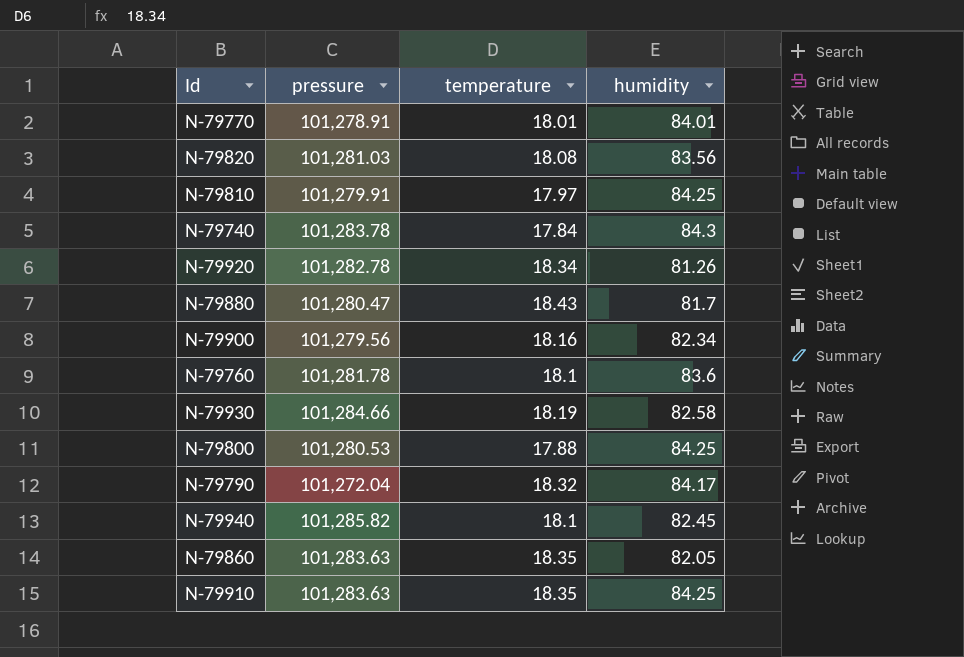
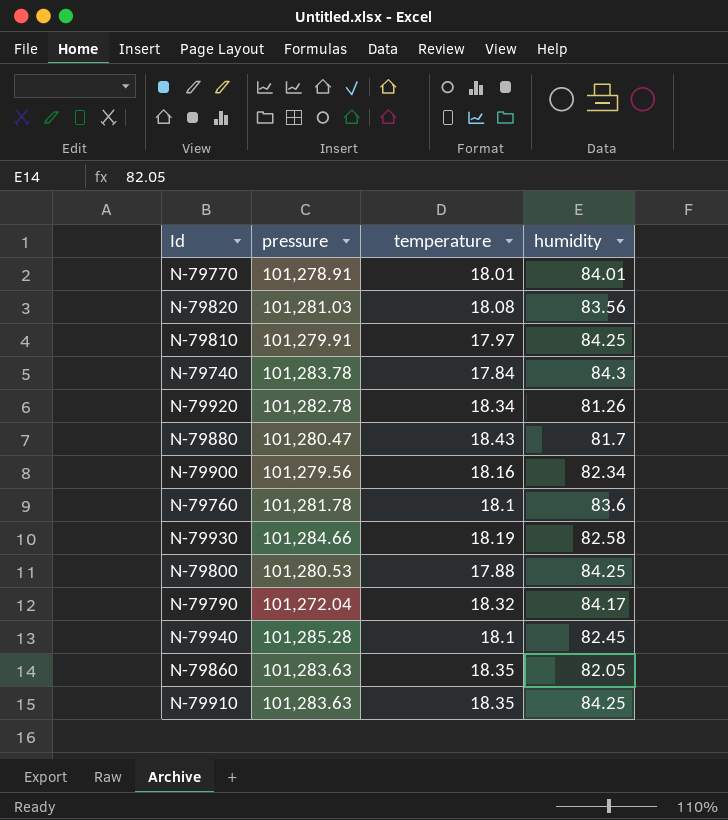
N-79940 | pressure: 101,285.82 -> 101,285.28

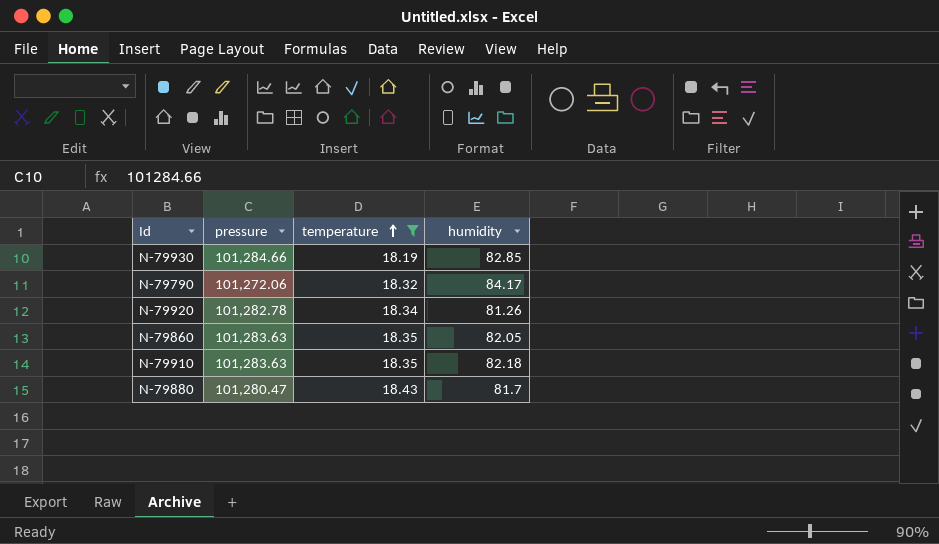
filter: none -> temperature >= 18.19
row order: none -> temperature ascending
N-79930 | humidity: 82.58 -> 82.85
N-79790 | pressure: 101,272.04 -> 101,272.06
N-79910 | humidity: 84.25 -> 82.18

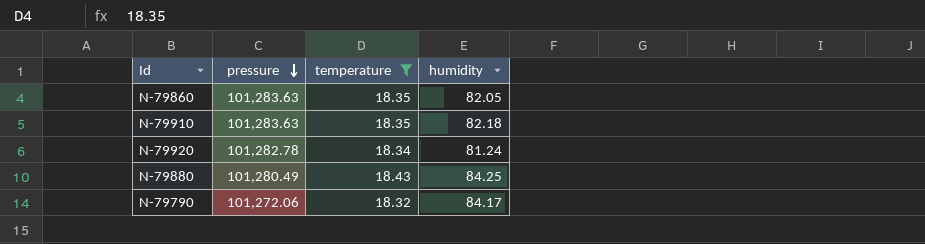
row order: temperature ascending -> pressure descending
row N-79930: 101,284.66 | 18.19 | 82.85 -> none
N-79920 | humidity: 81.26 -> 81.24
N-79880 | pressure: 101,280.47 -> 101,280.49
N-79880 | humidity: 81.7 -> 84.25

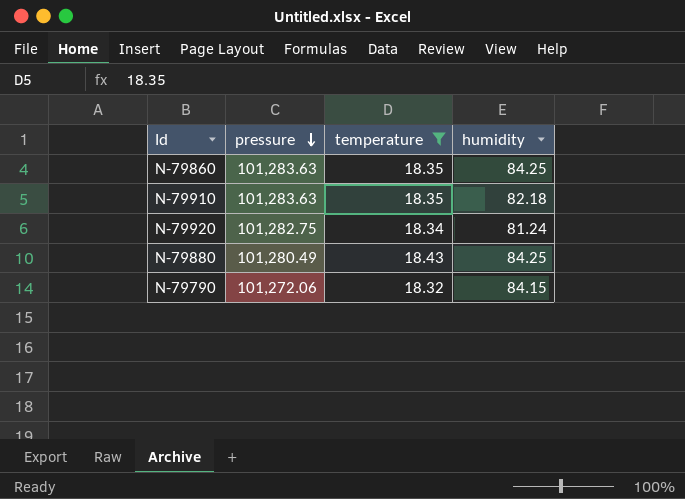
N-79860 | humidity: 82.05 -> 84.25
N-79920 | pressure: 101,282.78 -> 101,282.75
N-79790 | humidity: 84.17 -> 84.15

